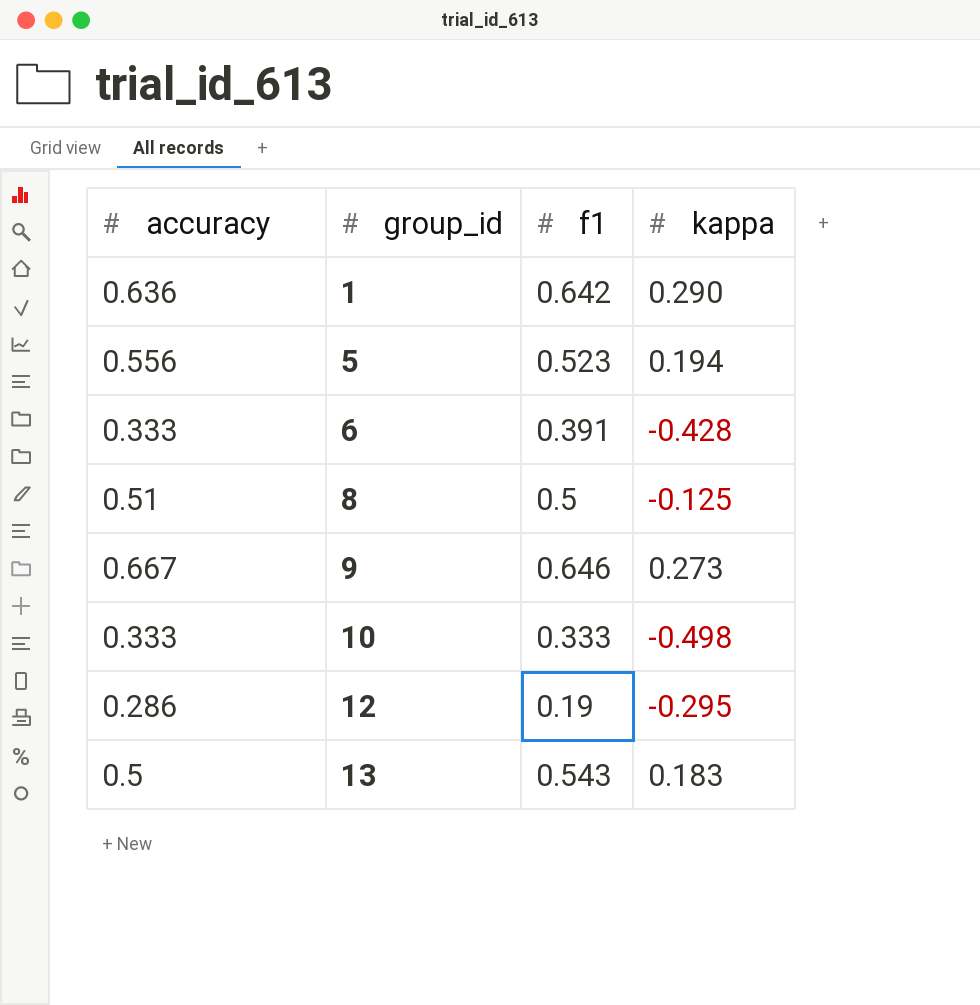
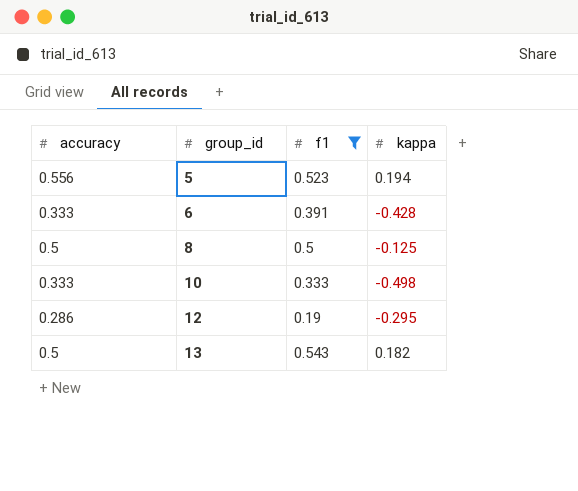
filter: none -> f1 <= 0.543
8 | accuracy: 0.51 -> 0.5
13 | kappa: 0.183 -> 0.182

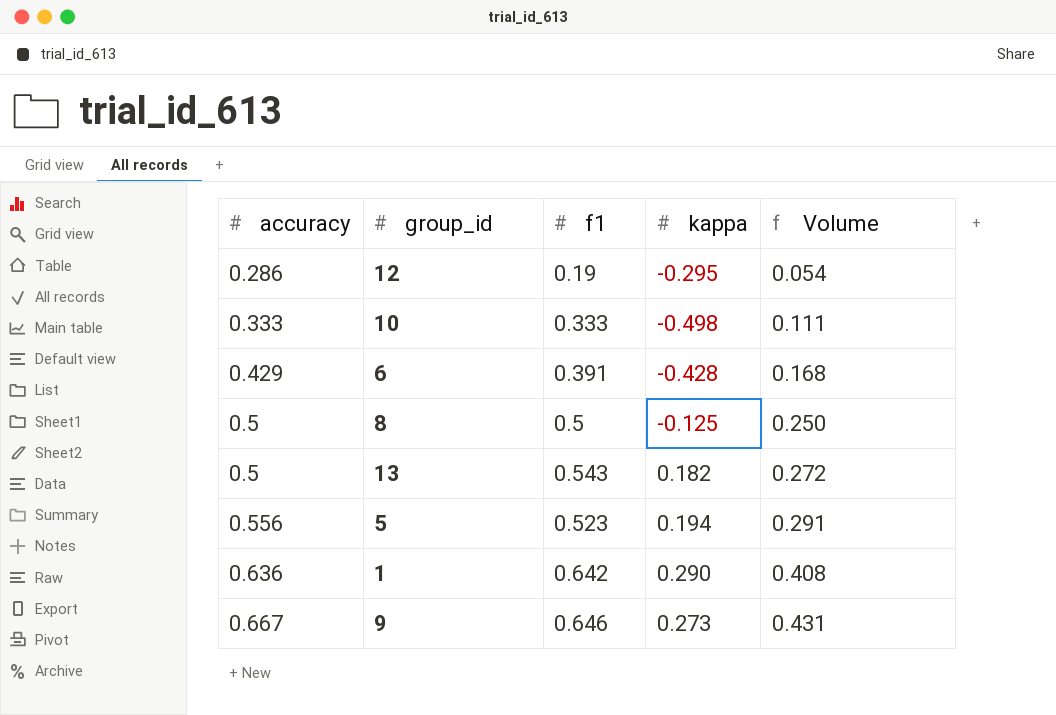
filter: f1 <= 0.543 -> none
row order: group_id ascending -> accuracy ascending
column Volume | formula: none -> [accuracy] * [f1]
6 | accuracy: 0.333 -> 0.429

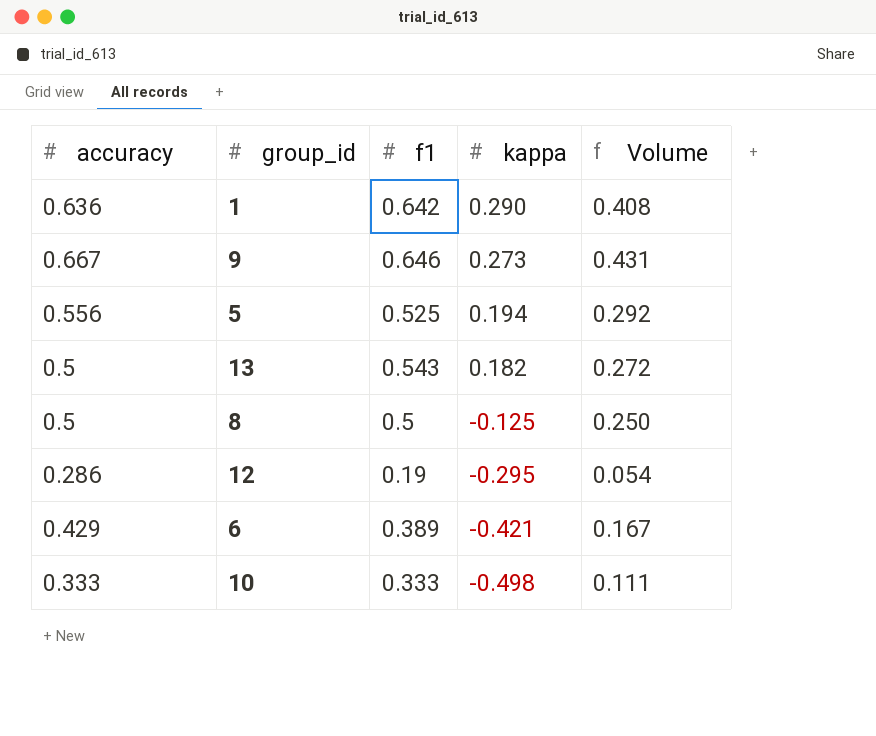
row order: accuracy ascending -> kappa descending
5 | f1: 0.523 -> 0.525
5 | Volume: 0.291 -> 0.292
6 | f1: 0.391 -> 0.389
6 | kappa: -0.428 -> -0.421
6 | Volume: 0.168 -> 0.167

